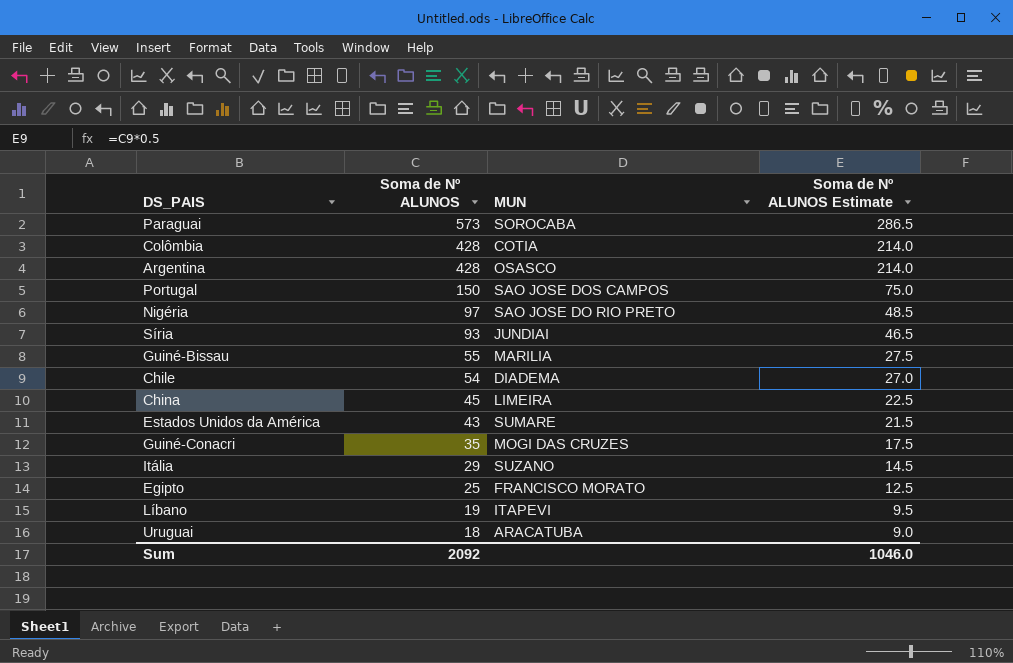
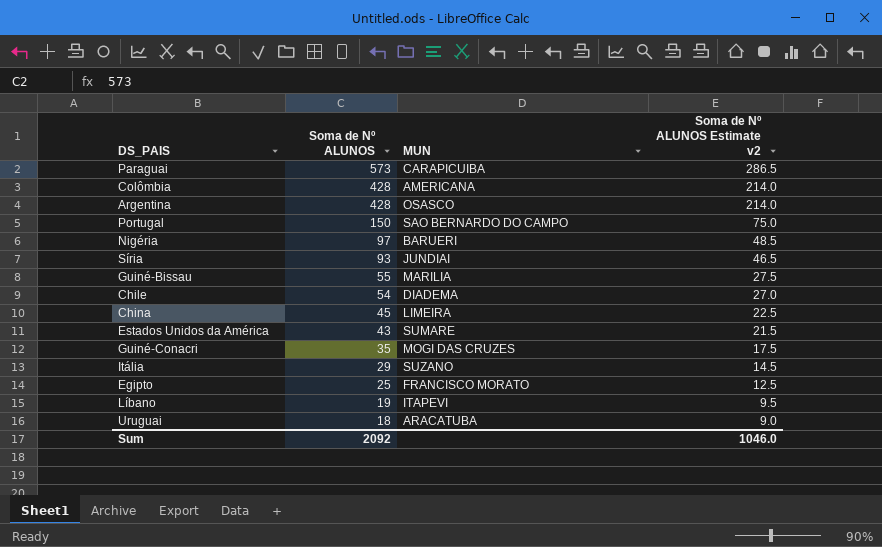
column name: Soma de Nº ALUNOS Estimate -> Soma de Nº ALUNOS Estimate v2
Paraguai | MUN: SOROCABA -> CARAPICUIBA
Colômbia | MUN: COTIA -> AMERICANA
Portugal | MUN: SAO JOSE DOS CAMPOS -> SAO BERNARDO DO CAMPO
Nigéria | MUN: SAO JOSE DO RIO PRETO -> BARUERI

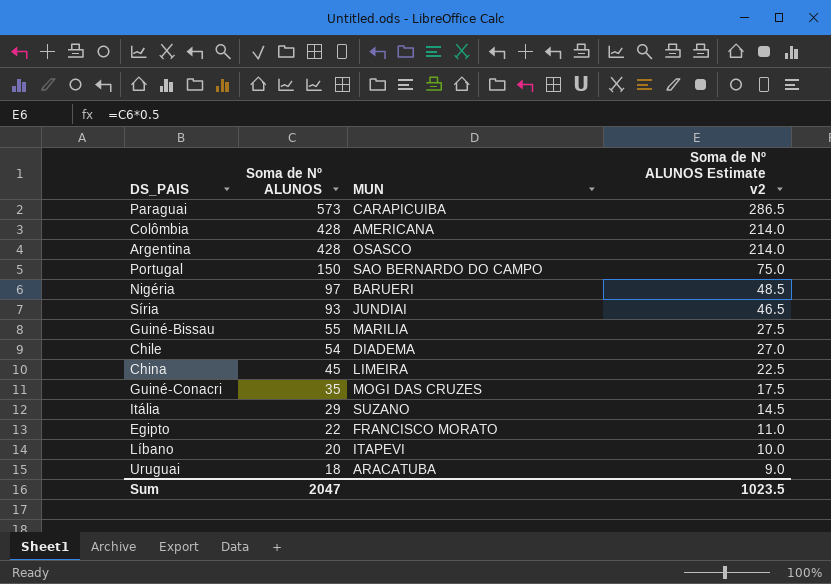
row Estados Unidos da América: 43 | SUMARE | 21.5 -> none
Egipto | Soma de Nº ALUNOS: 25 -> 22
Egipto | Soma de Nº ALUNOS Estimate v2: 12.5 -> 11.0
Líbano | Soma de Nº ALUNOS: 19 -> 20
Líbano | Soma de Nº ALUNOS Estimate v2: 9.5 -> 10.0
Sum | Soma de Nº ALUNOS: 2092 -> 2047
Sum | Soma de Nº ALUNOS Estimate v2: 1046.0 -> 1023.5

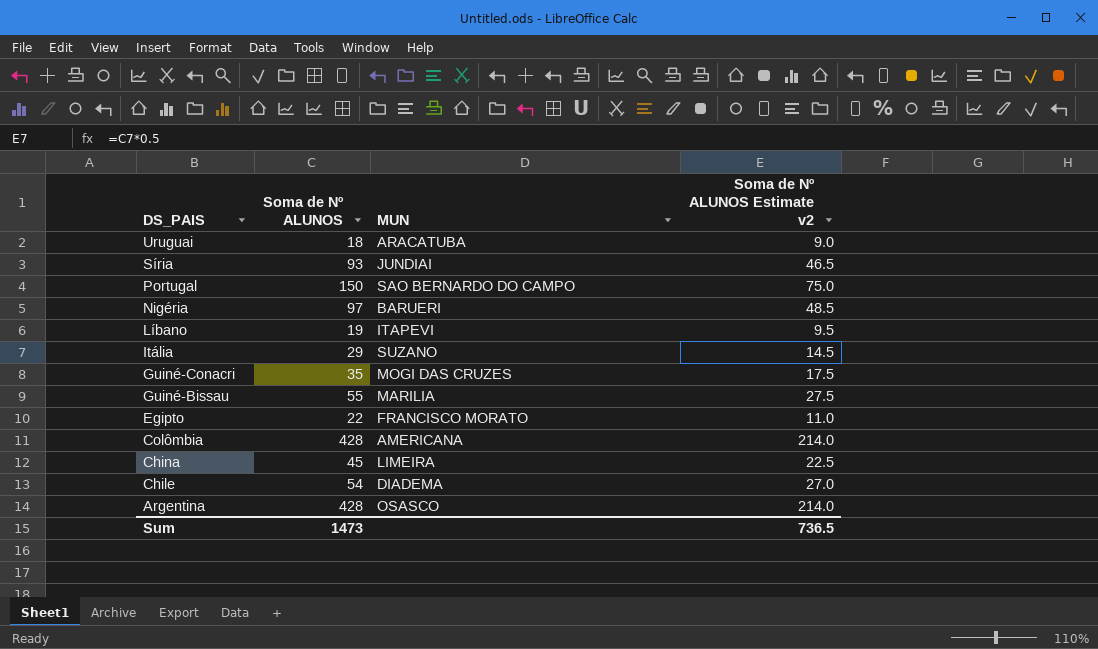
row order: Soma de Nº ALUNOS descending -> DS_PAIS descending
row Paraguai: 573 | CARAPICUIBA | 286.5 -> none
Líbano | Soma de Nº ALUNOS: 20 -> 19
Líbano | Soma de Nº ALUNOS Estimate v2: 10.0 -> 9.5
Sum | Soma de Nº ALUNOS: 2047 -> 1473
Sum | Soma de Nº ALUNOS Estimate v2: 1023.5 -> 736.5

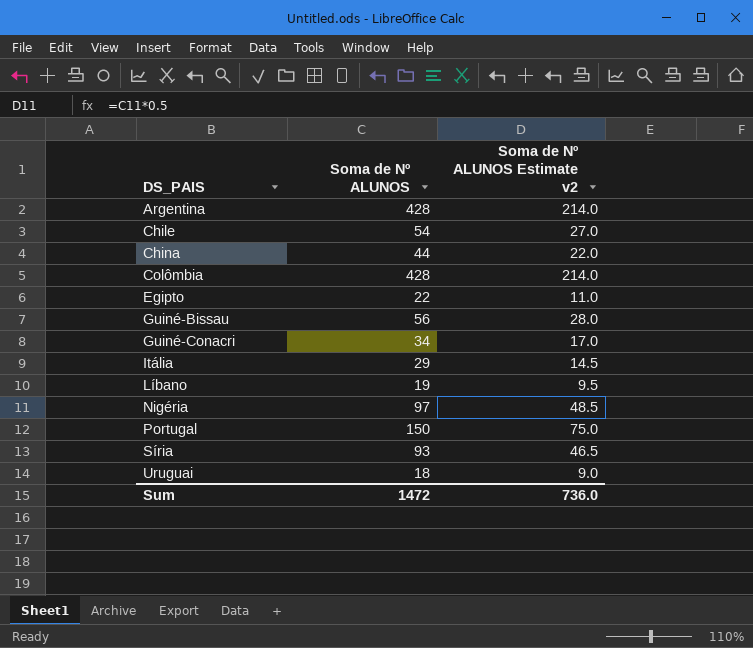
row order: DS_PAIS descending -> DS_PAIS ascending
column MUN | position: 3 -> none
China | Soma de Nº ALUNOS: 45 -> 44
China | Soma de Nº ALUNOS Estimate v2: 22.5 -> 22.0
Guiné-Bissau | Soma de Nº ALUNOS: 55 -> 56
Guiné-Bissau | Soma de Nº ALUNOS Estimate v2: 27.5 -> 28.0
Guiné-Conacri | Soma de Nº ALUNOS: 35 -> 34
Guiné-Conacri | Soma de Nº ALUNOS Estimate v2: 17.5 -> 17.0
Sum | Soma de Nº ALUNOS: 1473 -> 1472
Sum | Soma de Nº ALUNOS Estimate v2: 736.5 -> 736.0

